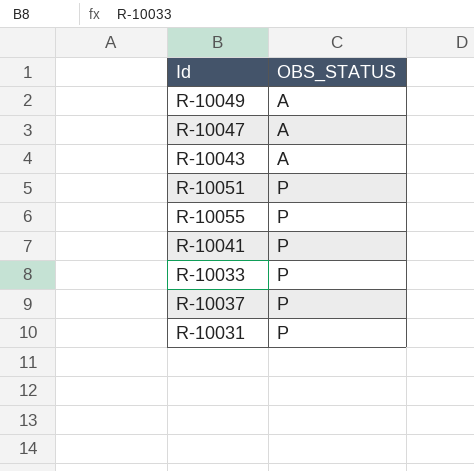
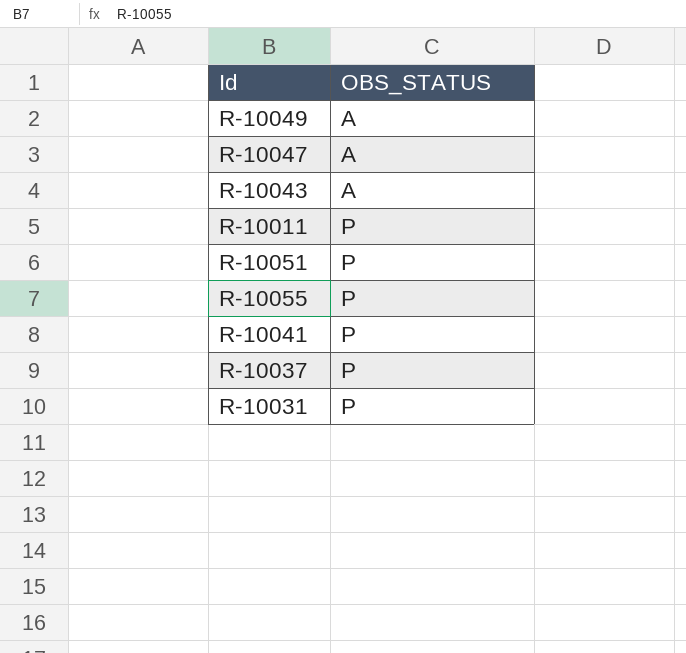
row R-10033: P -> none
row R-10011: none -> P

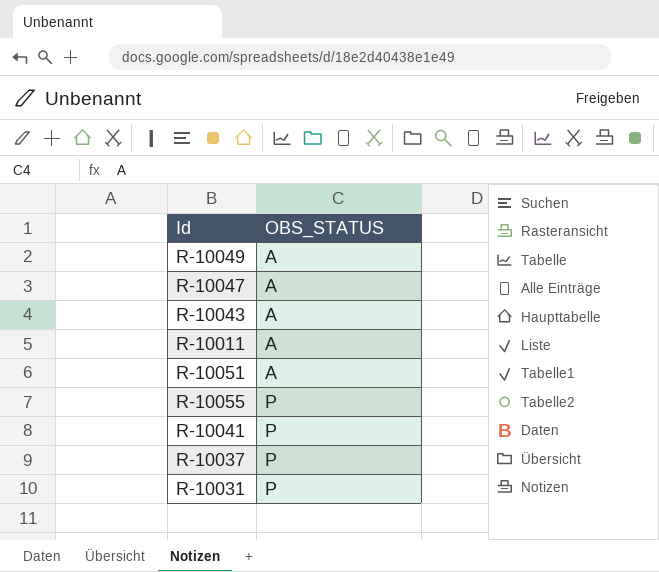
R-10011 | OBS_STATUS: P -> A
R-10051 | OBS_STATUS: P -> A

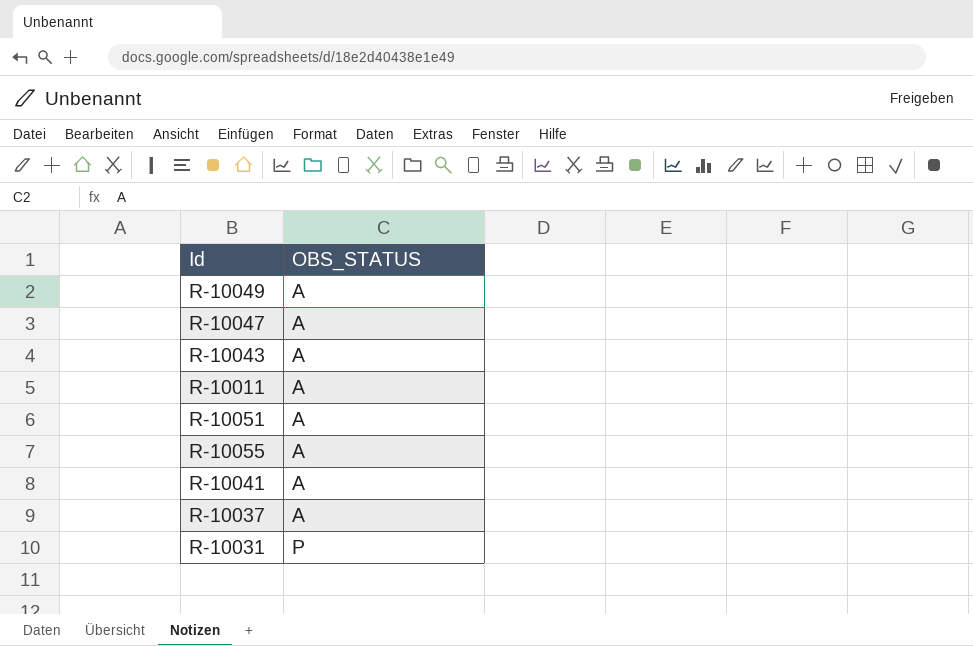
R-10055 | OBS_STATUS: P -> A
R-10041 | OBS_STATUS: P -> A
R-10037 | OBS_STATUS: P -> A

